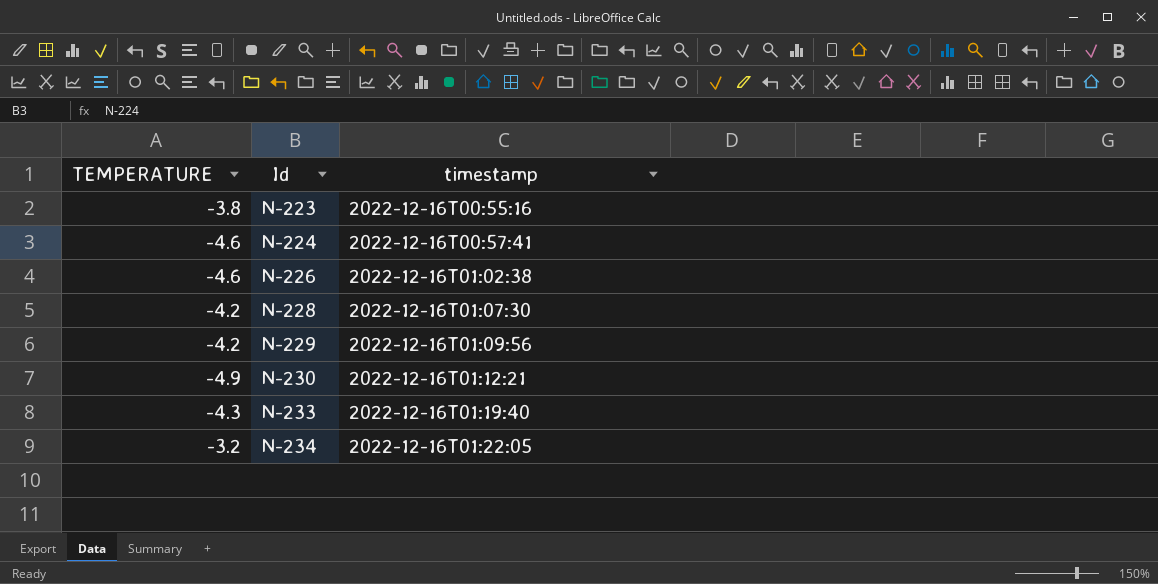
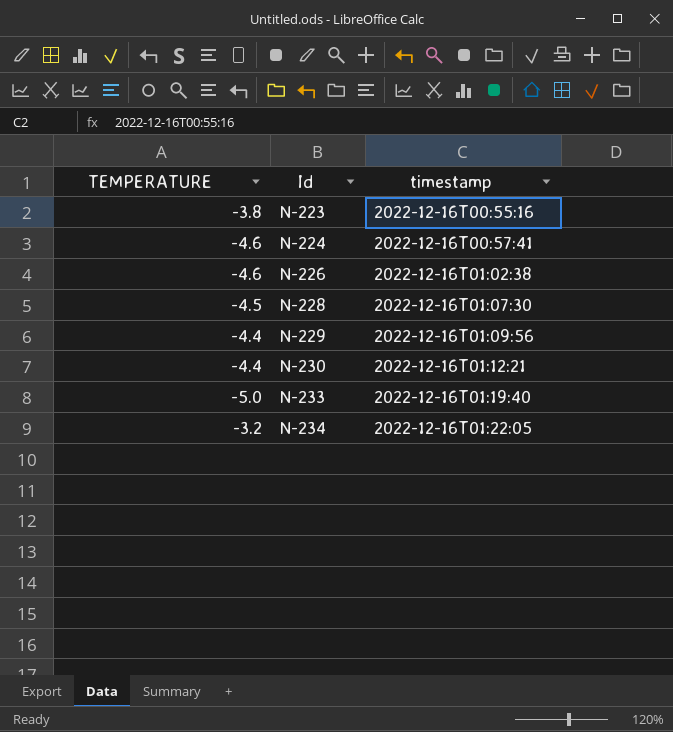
N-228 | TEMPERATURE: -4.2 -> -4.5
N-229 | TEMPERATURE: -4.2 -> -4.4
N-230 | TEMPERATURE: -4.9 -> -4.4
N-233 | TEMPERATURE: -4.3 -> -5.0

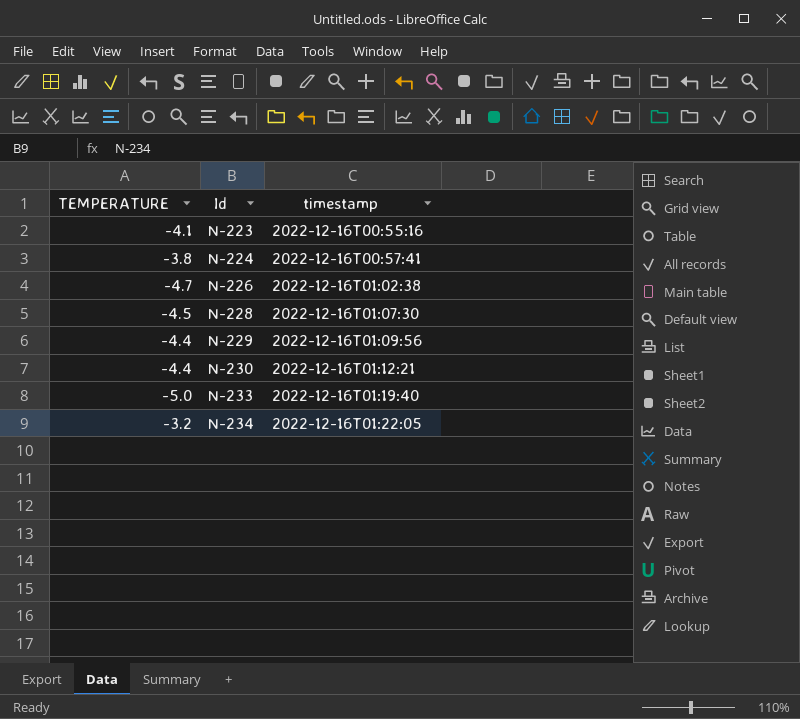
N-223 | TEMPERATURE: -3.8 -> -4.1
N-224 | TEMPERATURE: -4.6 -> -3.8
N-226 | TEMPERATURE: -4.6 -> -4.7

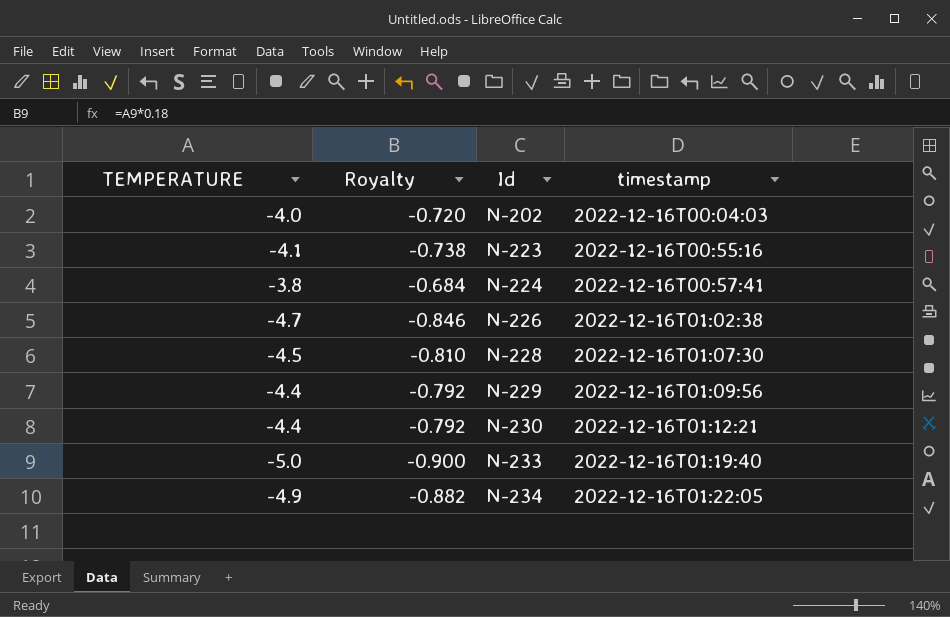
column Royalty | formula: none -> [TEMPERATURE] * 0.18
row N-202: none -> -4.0 | -0.720 | 2022-12-16T00:04:03
N-234 | TEMPERATURE: -3.2 -> -4.9

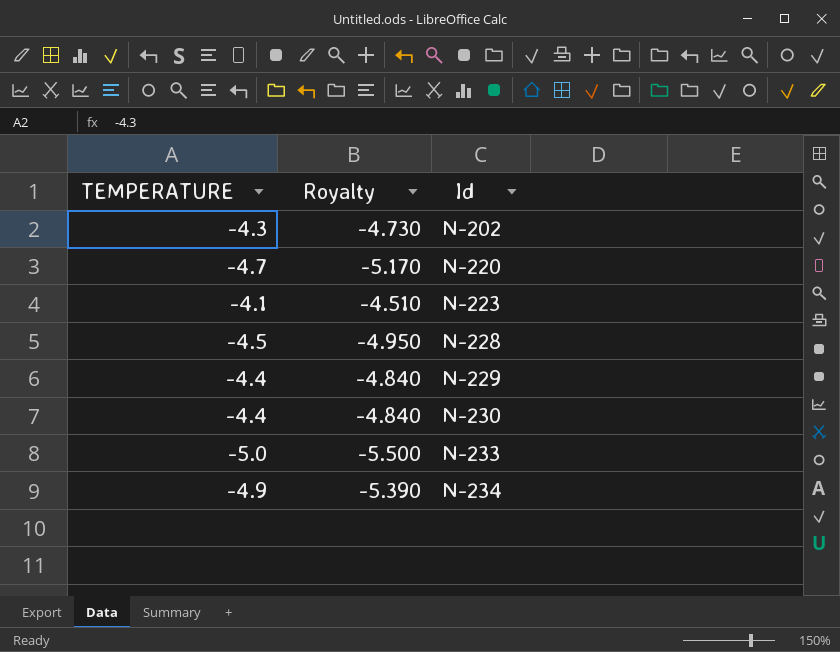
column timestamp | position: 4 -> none
column Royalty | formula: [TEMPERATURE] * 0.18 -> [TEMPERATURE] * 1.1
row N-224: -3.8 | -0.684 | 2022-12-16T00:57:41 -> none
row N-226: -4.7 | -0.846 | 2022-12-16T01:02:38 -> none
N-202 | TEMPERATURE: -4.0 -> -4.3
row N-220: none -> -4.7 | -5.170

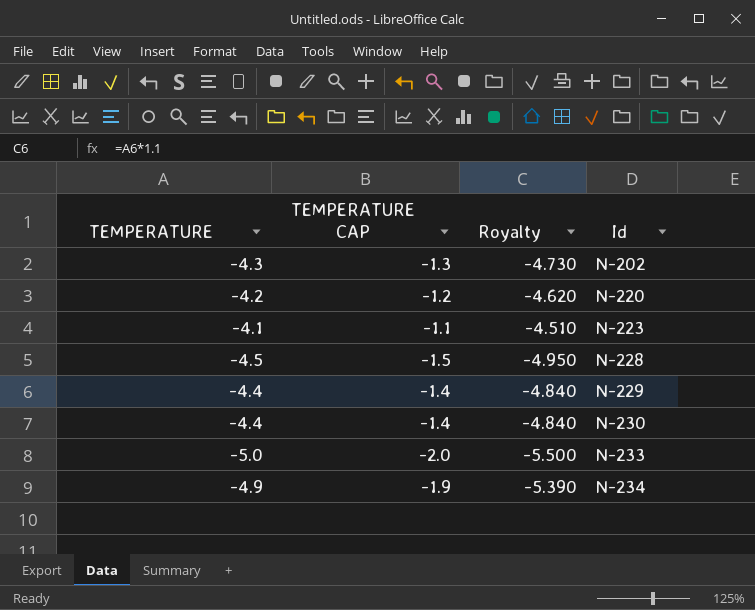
column TEMPERATURE CAP | formula: none -> [TEMPERATURE] + 3
N-220 | TEMPERATURE: -4.7 -> -4.2
N-220 | Royalty: -5.170 -> -4.620

